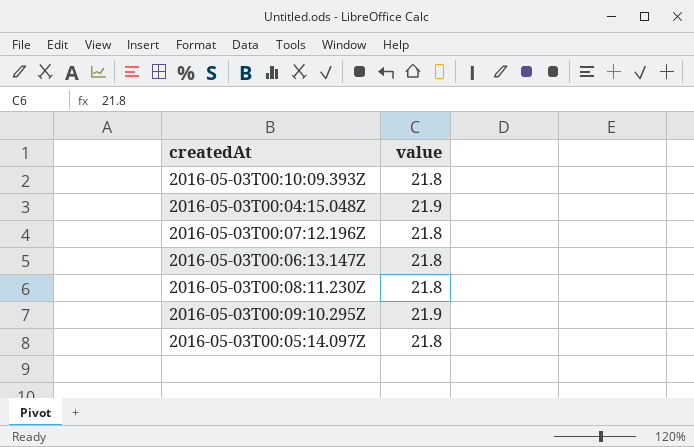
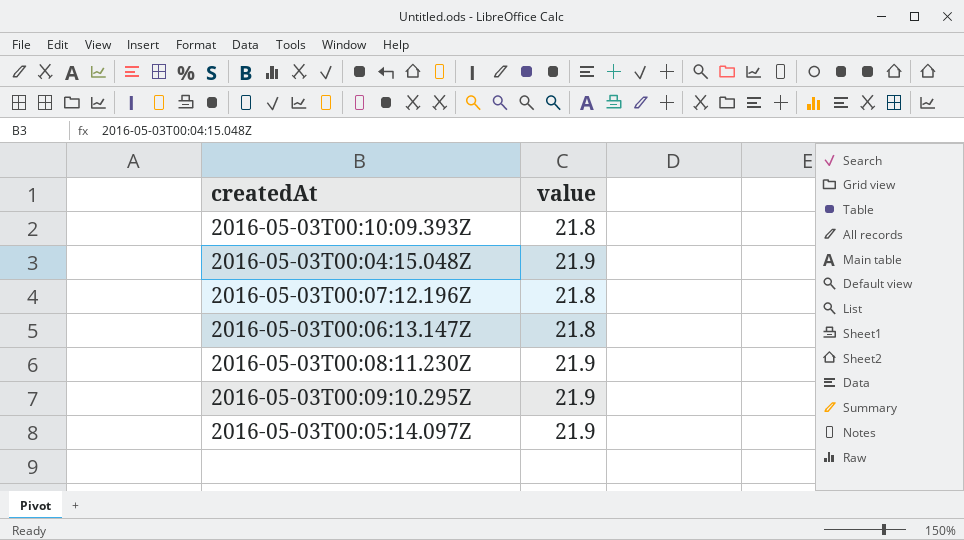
2016-05-03T00:08:11.230Z | value: 21.8 -> 21.9
2016-05-03T00:05:14.097Z | value: 21.8 -> 21.9

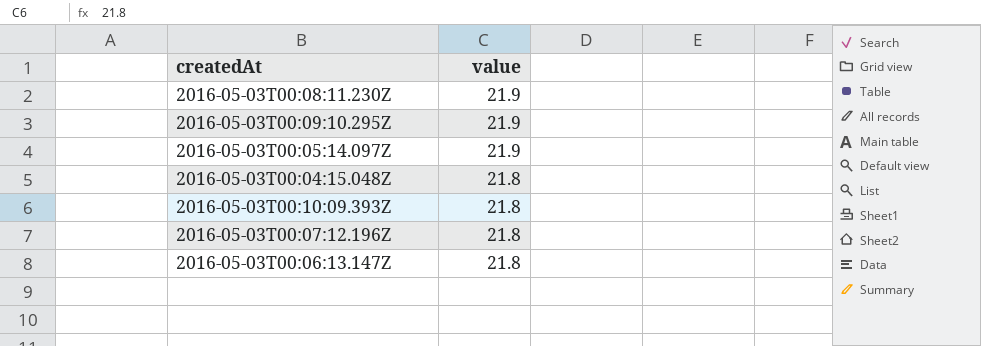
row order: none -> value descending
2016-05-03T00:04:15.048Z | value: 21.9 -> 21.8

